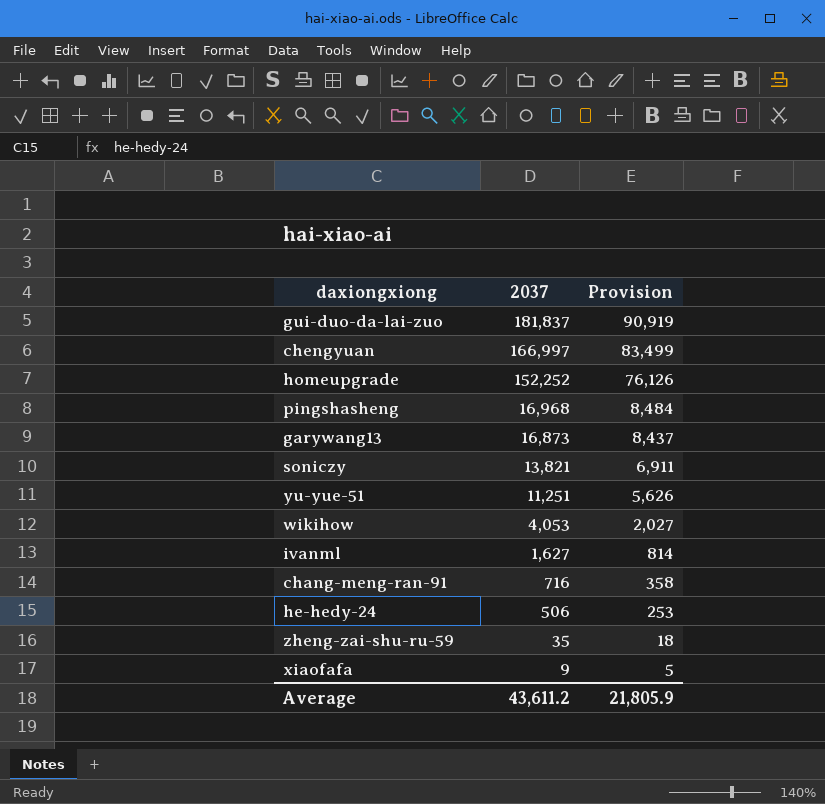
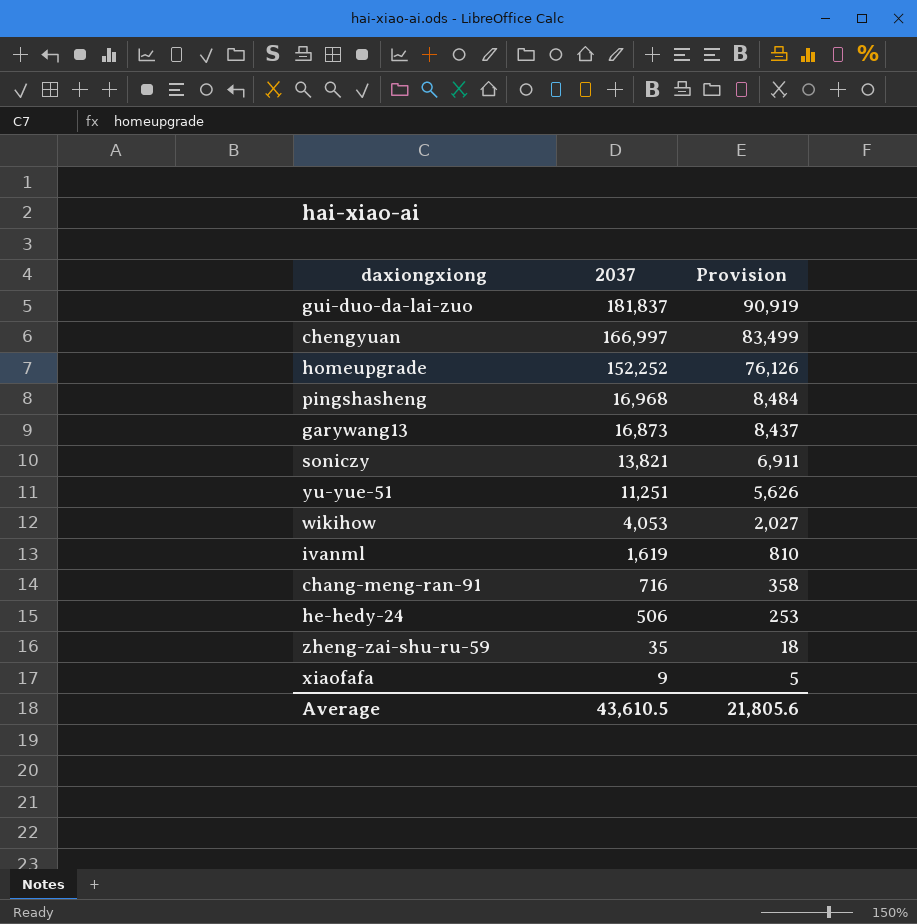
ivanml | 2037: 1,627 -> 1,619
ivanml | Provision: 814 -> 810
Average | 2037: 43,611.2 -> 43,610.5
Average | Provision: 21,805.9 -> 21,805.6

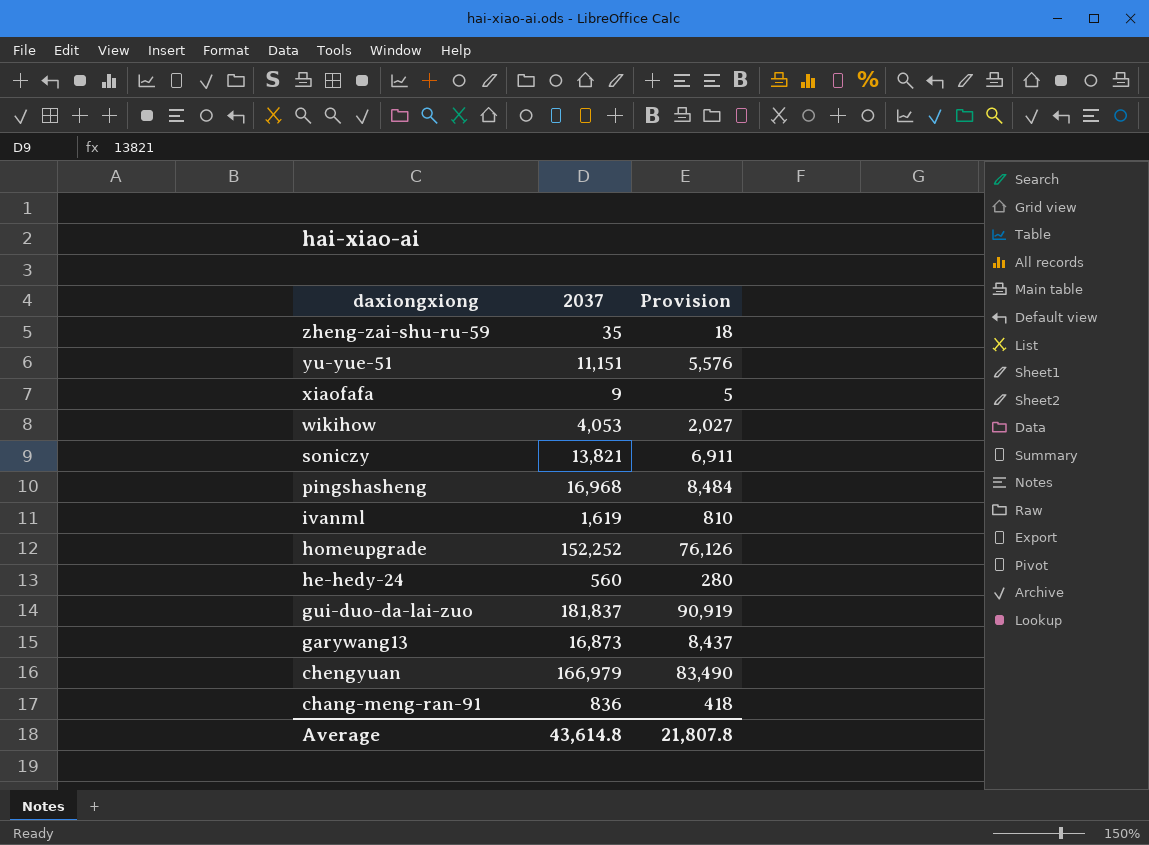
row order: 2037 descending -> daxiongxiong descending
yu-yue-51 | 2037: 11,251 -> 11,151
yu-yue-51 | Provision: 5,626 -> 5,576
he-hedy-24 | 2037: 506 -> 560
he-hedy-24 | Provision: 253 -> 280
chengyuan | 2037: 166,997 -> 166,979
chengyuan | Provision: 83,499 -> 83,490
chang-meng-ran-91 | 2037: 716 -> 836
chang-meng-ran-91 | Provision: 358 -> 418
Average | 2037: 43,610.5 -> 43,614.8
Average | Provision: 21,805.6 -> 21,807.8

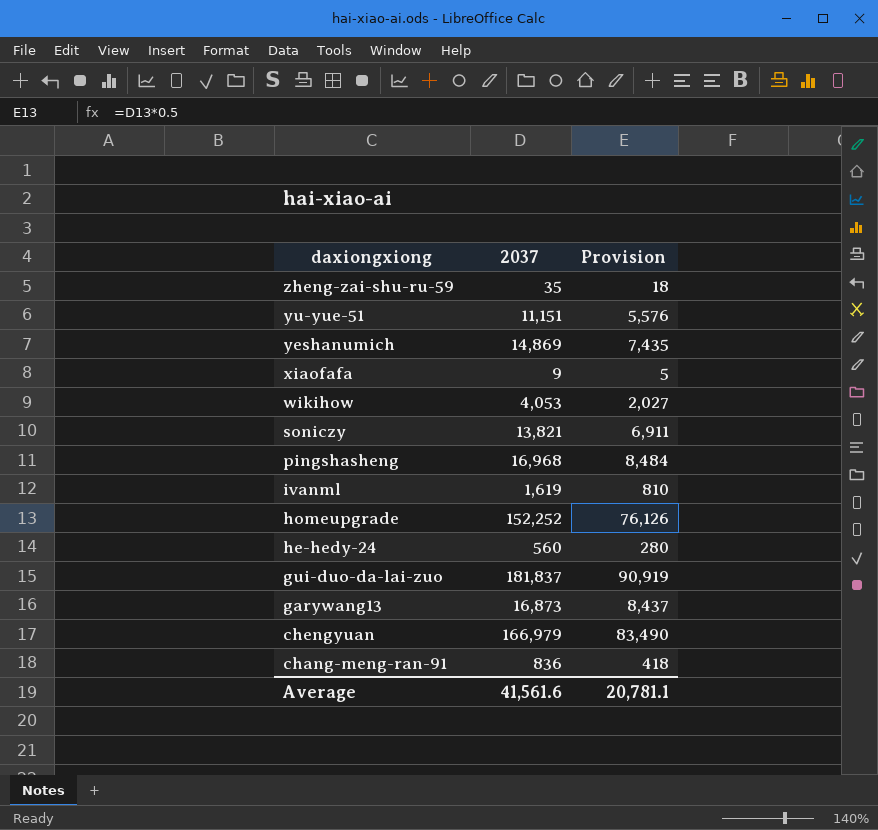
row yeshanumich: none -> 14,869 | 7,435
Average | 2037: 43,614.8 -> 41,561.6
Average | Provision: 21,807.8 -> 20,781.1

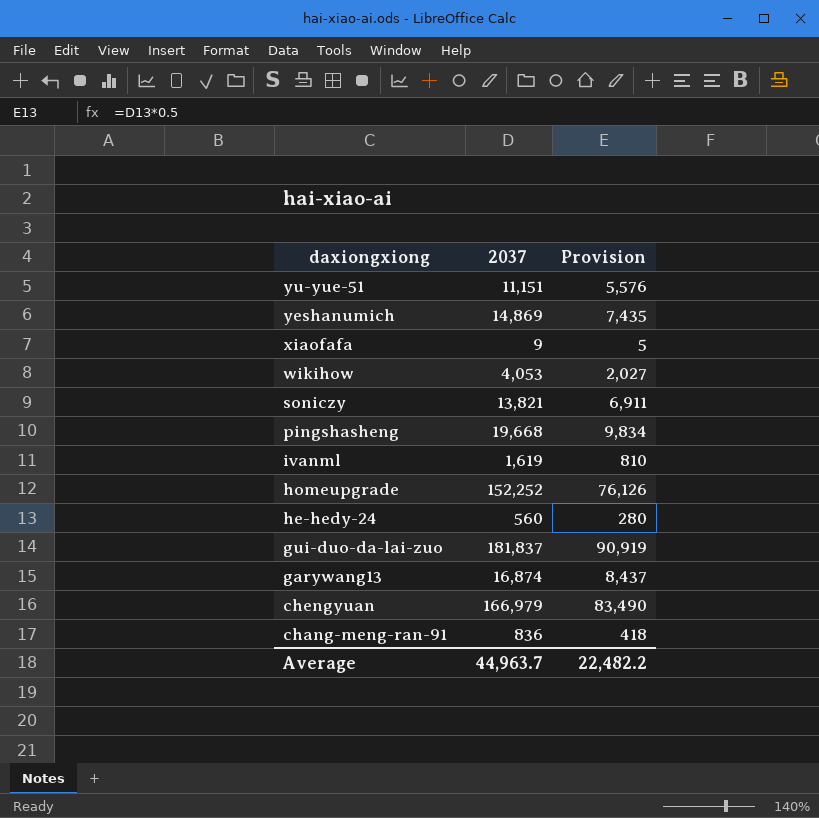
row zheng-zai-shu-ru-59: 35 | 18 -> none
pingshasheng | 2037: 16,968 -> 19,668
pingshasheng | Provision: 8,484 -> 9,834
garywang13 | 2037: 16,873 -> 16,874
Average | 2037: 41,561.6 -> 44,963.7
Average | Provision: 20,781.1 -> 22,482.2

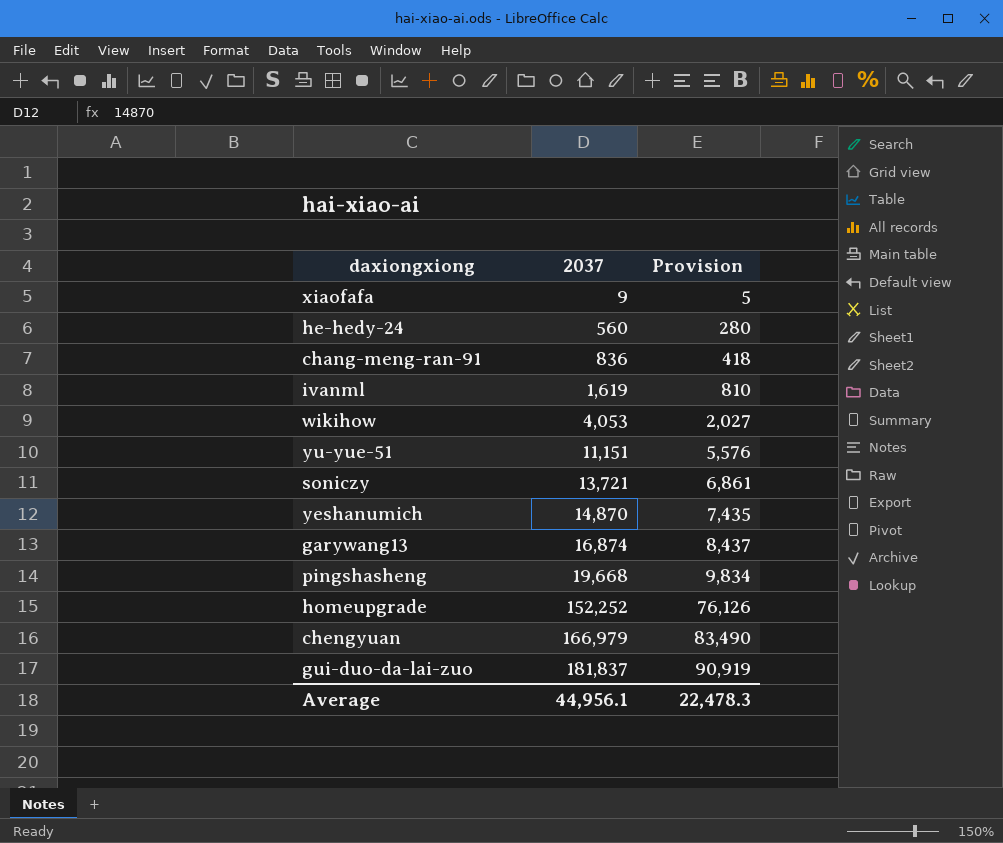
row order: daxiongxiong descending -> 2037 ascending
soniczy | 2037: 13,821 -> 13,721
soniczy | Provision: 6,911 -> 6,861
yeshanumich | 2037: 14,869 -> 14,870
Average | 2037: 44,963.7 -> 44,956.1
Average | Provision: 22,482.2 -> 22,478.3

